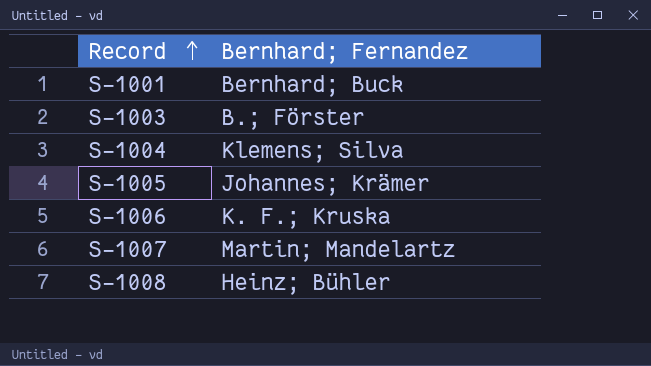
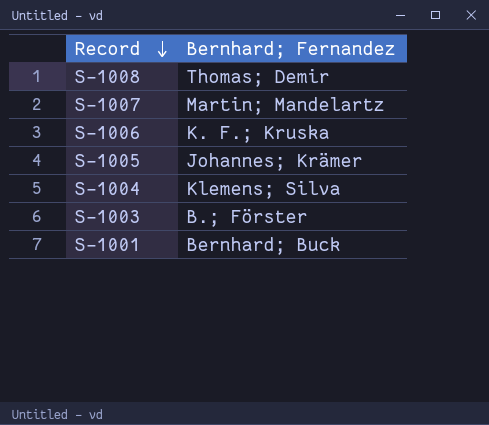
row order: Record ascending -> Record descending
S-1008 | Bernhard; Fernandez: Heinz; Bühler -> Thomas; Demir

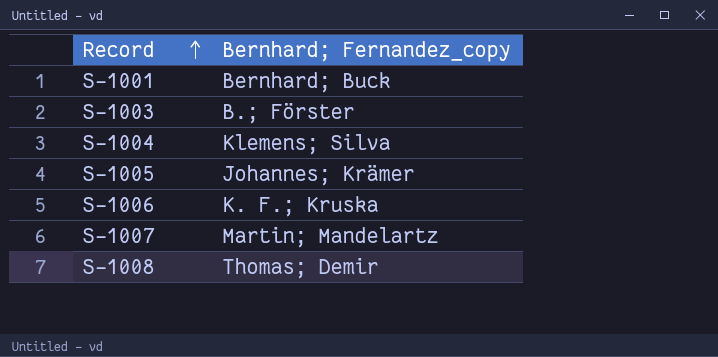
row order: Record descending -> Record ascending
column name: Bernhard; Fernandez -> Bernhard; Fernandez_copy

